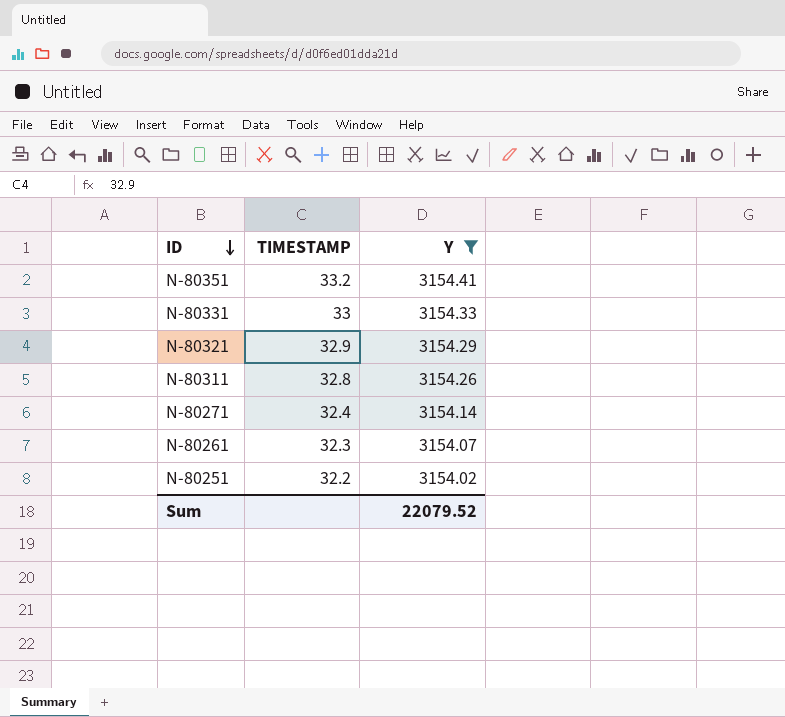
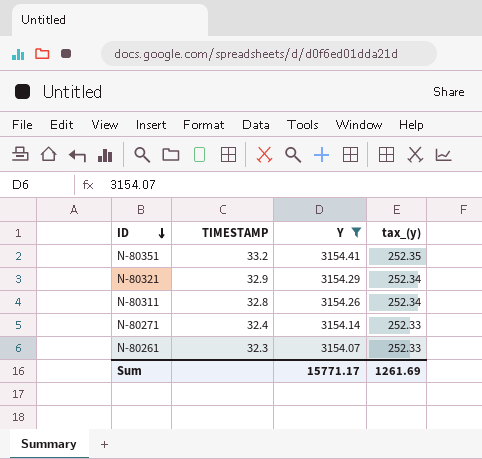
column tax_(y) | formula: none -> [Y] * 0.08
row N-80331: 33 | 3154.33 -> none
row N-80251: 32.2 | 3154.02 -> none
Sum | Y: 22079.52 -> 15771.17

